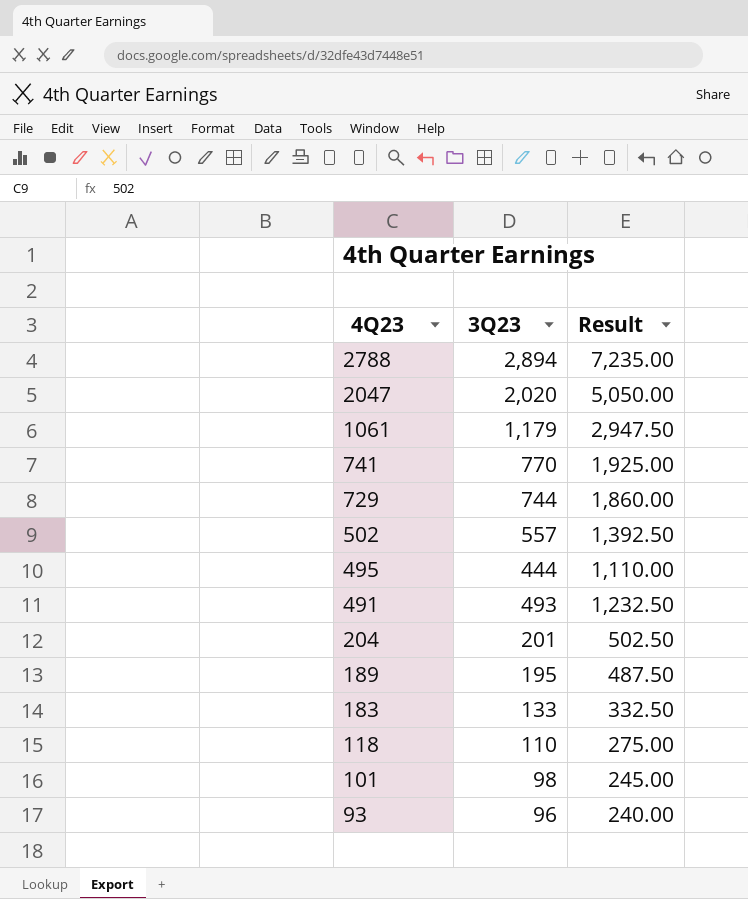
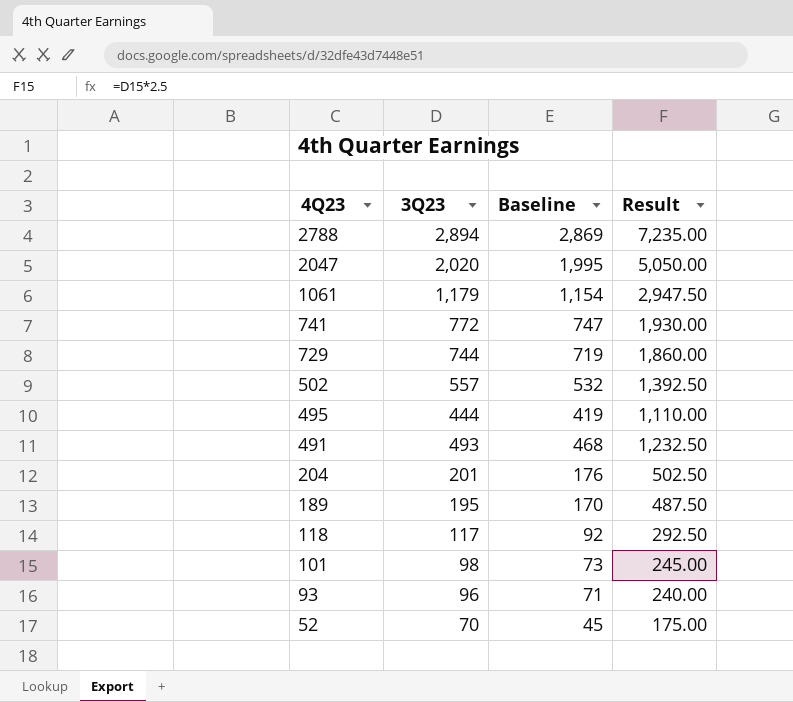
column Baseline | formula: none -> [3Q23] - 25
row 183: 133 | 332.50 -> none
741 | 3Q23: 770 -> 772
741 | Result: 1,925.00 -> 1,930.00
118 | 3Q23: 110 -> 117
118 | Result: 275.00 -> 292.50
row 52: none -> 70 | 45 | 175.00

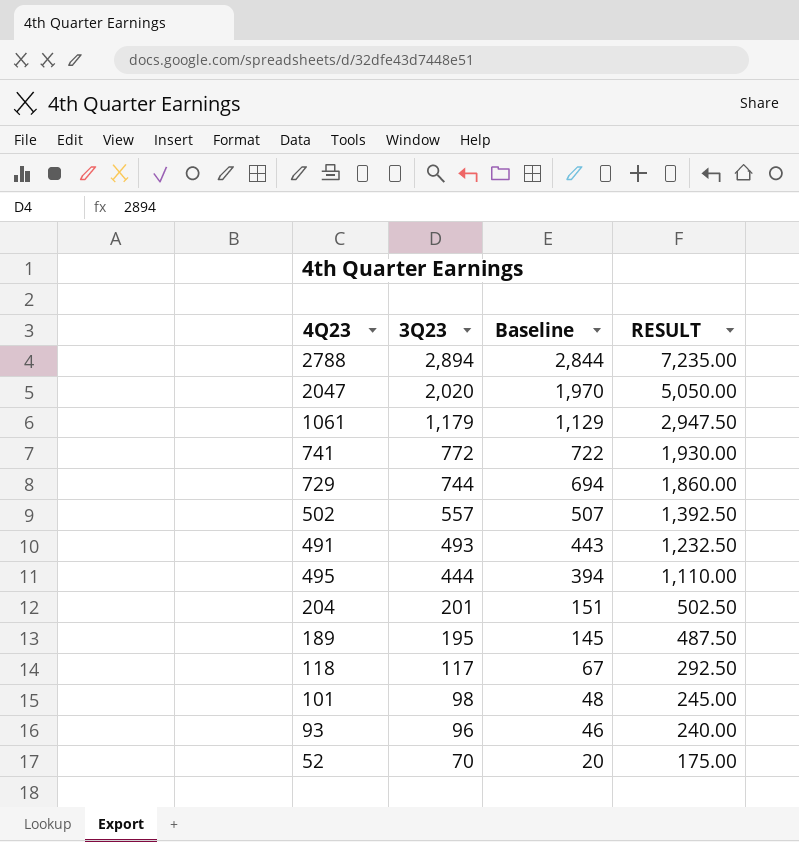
row order: 4Q23 descending -> 3Q23 descending
column Baseline | formula: [3Q23] - 25 -> [3Q23] - 50
column name: Result -> RESULT

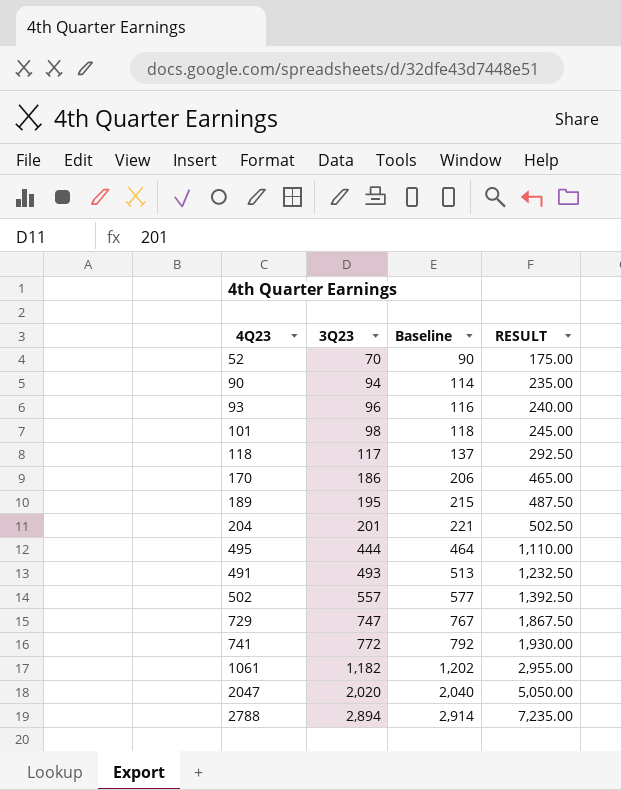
row order: 3Q23 descending -> 3Q23 ascending
column Baseline | formula: [3Q23] - 50 -> [3Q23] + 20
row 90: none -> 94 | 114 | 235.00
row 170: none -> 186 | 206 | 465.00
729 | 3Q23: 744 -> 747
729 | RESULT: 1,860.00 -> 1,867.50
1061 | 3Q23: 1,179 -> 1,182
1061 | RESULT: 2,947.50 -> 2,955.00

